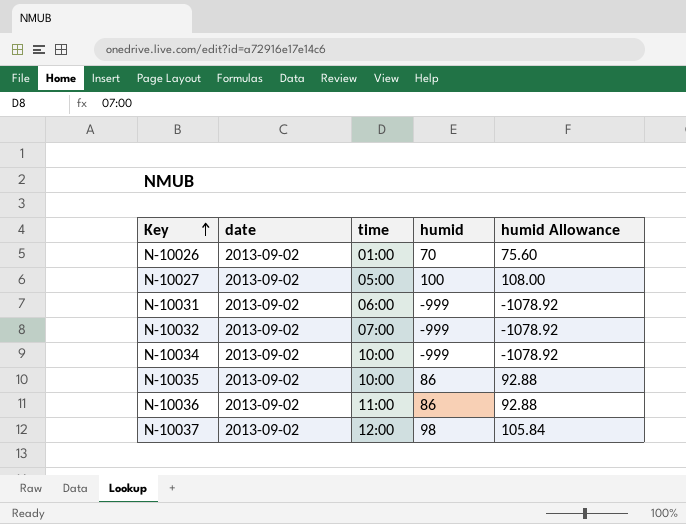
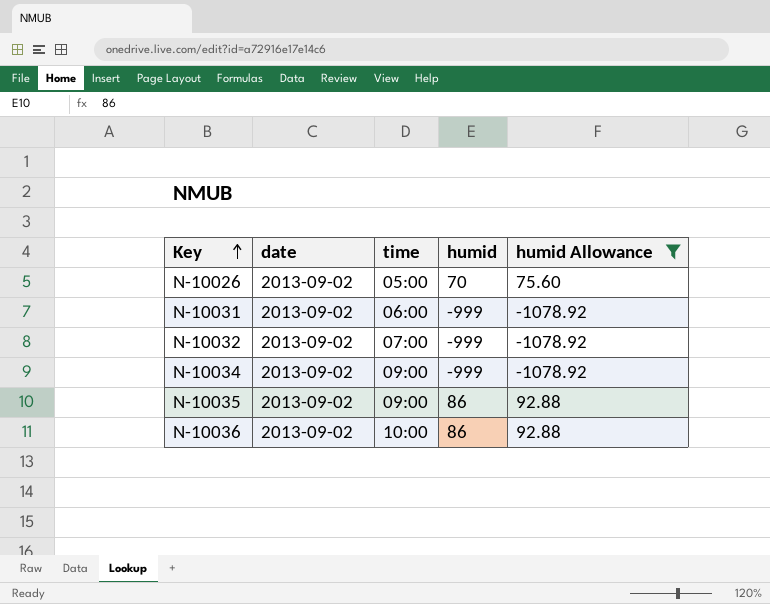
filter: none -> humid Allowance <= 92.88
N-10026 | time: 01:00 -> 05:00
N-10034 | time: 10:00 -> 09:00
N-10035 | time: 10:00 -> 09:00
N-10036 | time: 11:00 -> 10:00

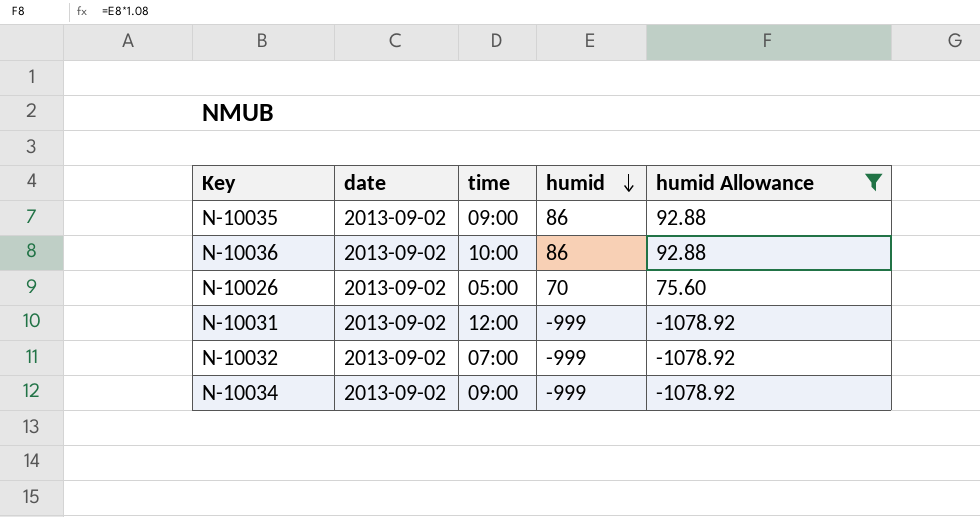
row order: Key ascending -> humid descending
N-10031 | time: 06:00 -> 12:00

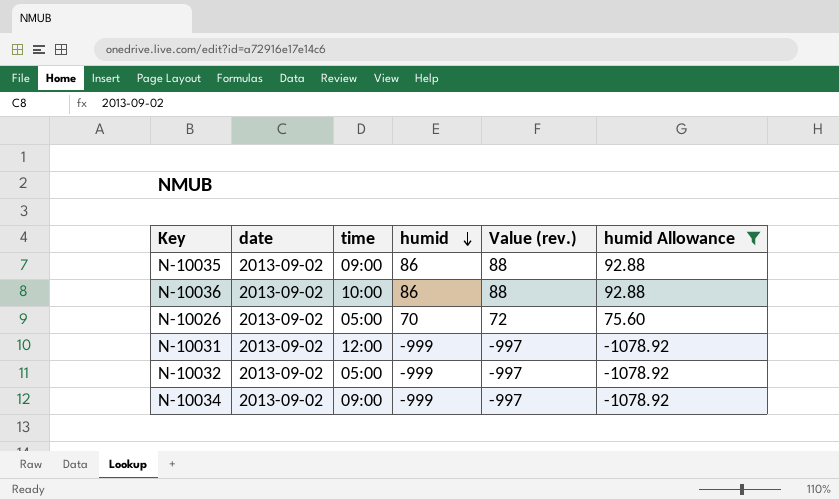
column Value (rev.) | formula: none -> [humid] + 2
N-10032 | time: 07:00 -> 05:00

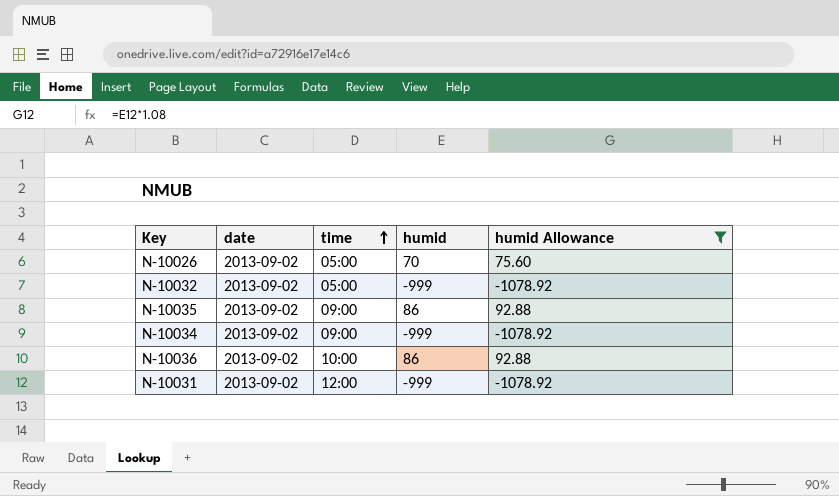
row order: humid descending -> time ascending
column Value (rev.) | formula: [humid] + 2 -> none

